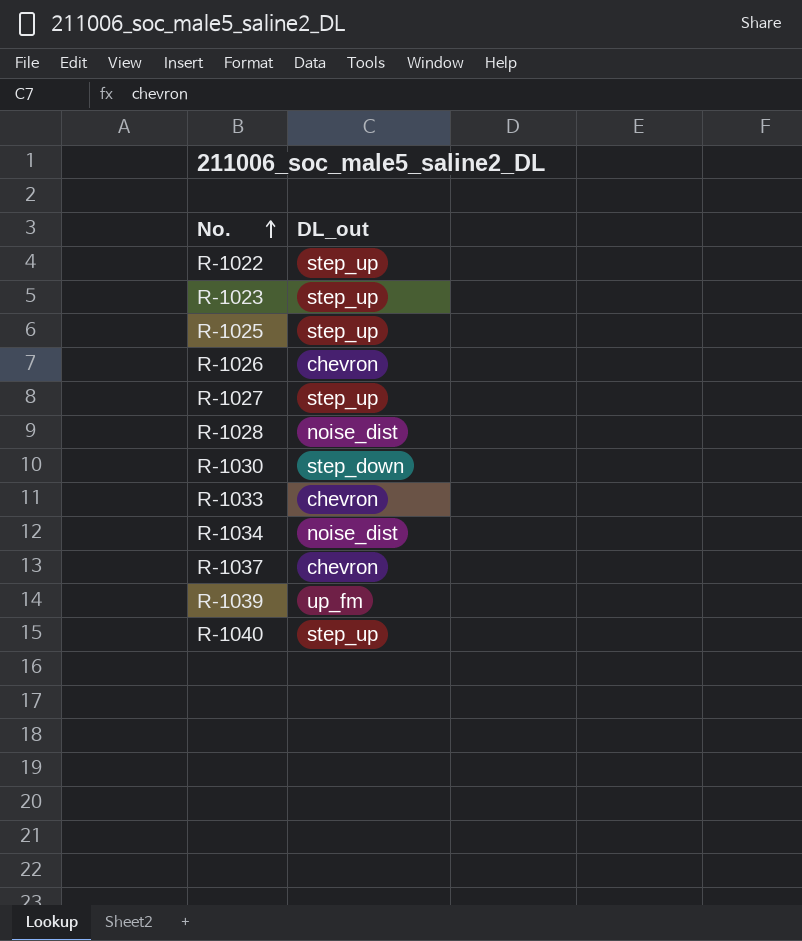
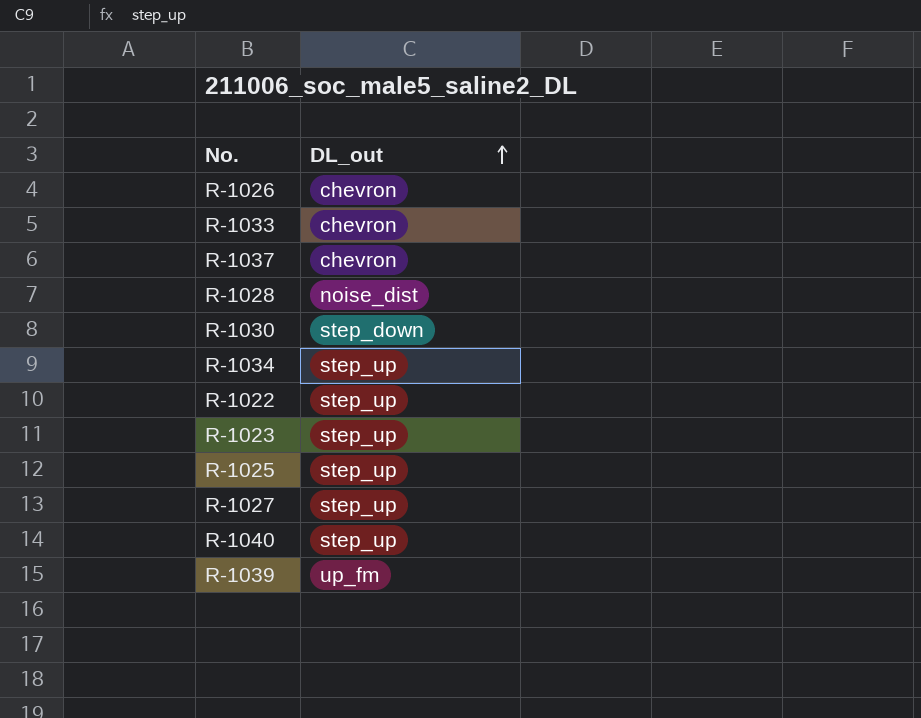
row order: No. ascending -> DL_out ascending
R-1034 | DL_out: noise_dist -> step_up

